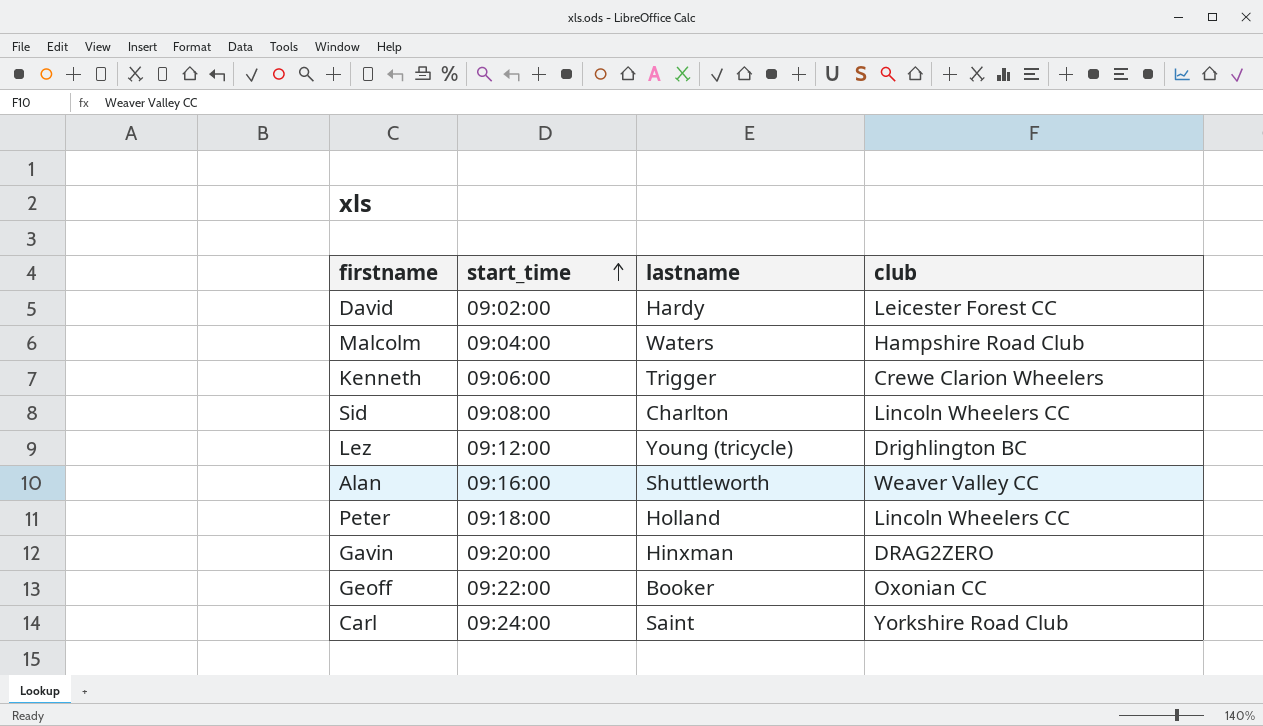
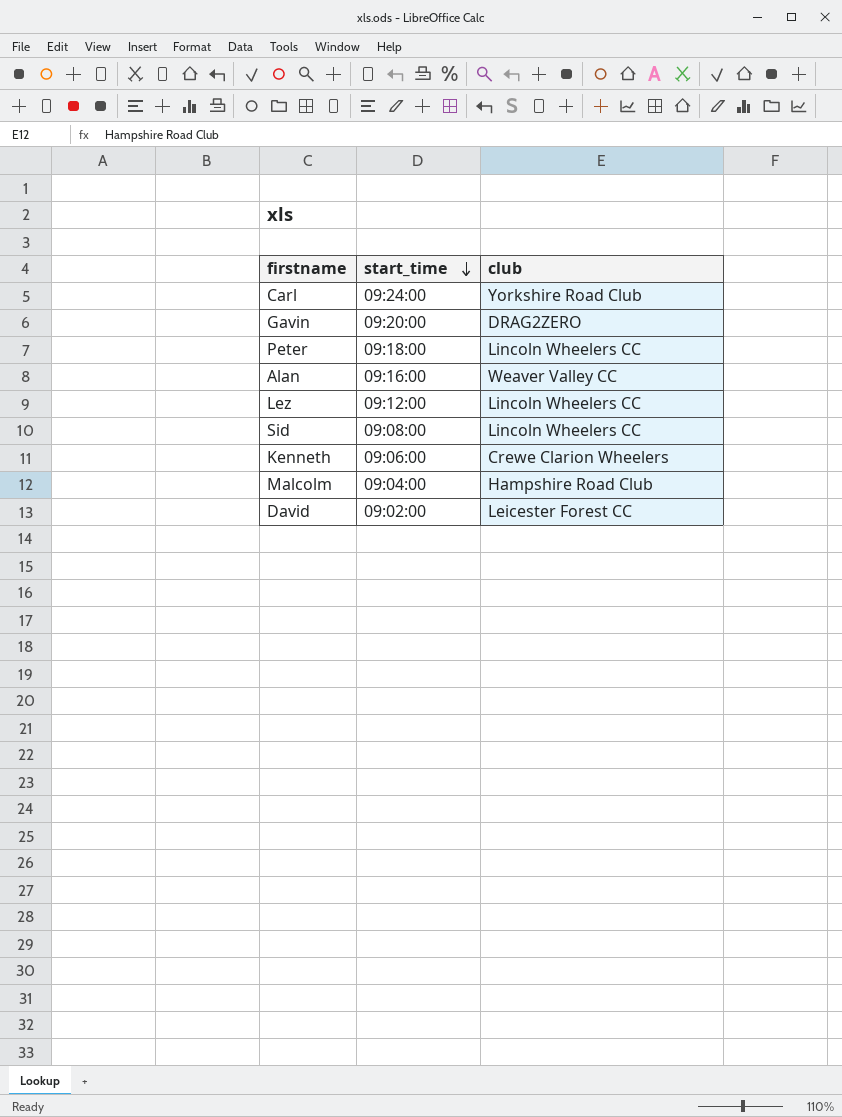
row order: start_time ascending -> start_time descending
column lastname | position: 3 -> none
row Geoff: 09:22:00 | Booker | Oxonian CC -> none
Lez | club: Drighlington BC -> Lincoln Wheelers CC

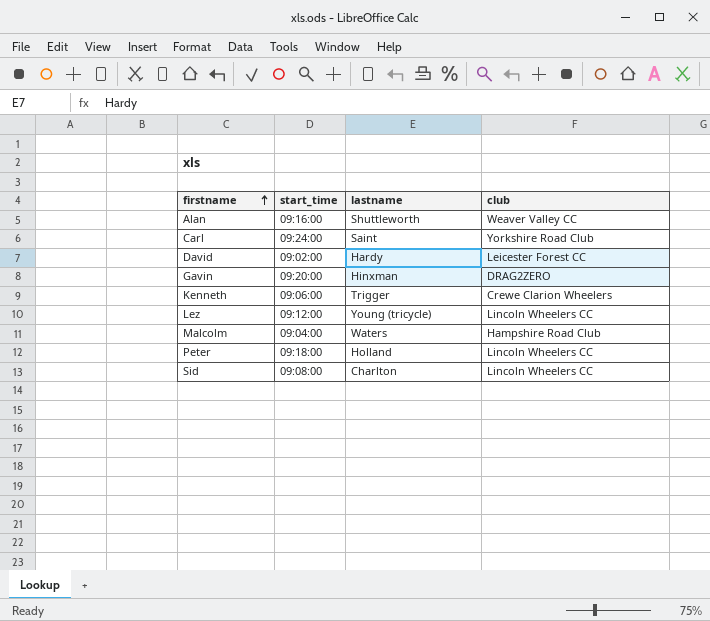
row order: start_time descending -> firstname ascending
column lastname | position: none -> 3

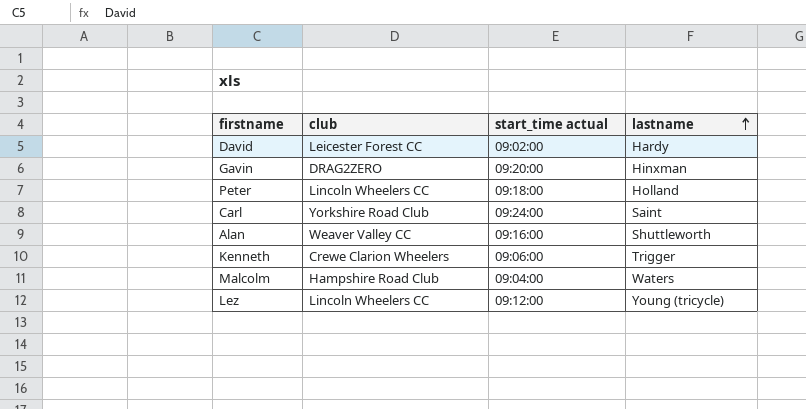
row order: firstname ascending -> lastname ascending
column club | position: 4 -> 2
column name: start_time -> start_time actual
row Sid: 09:08:00 | Charlton | Lincoln Wheelers CC -> none

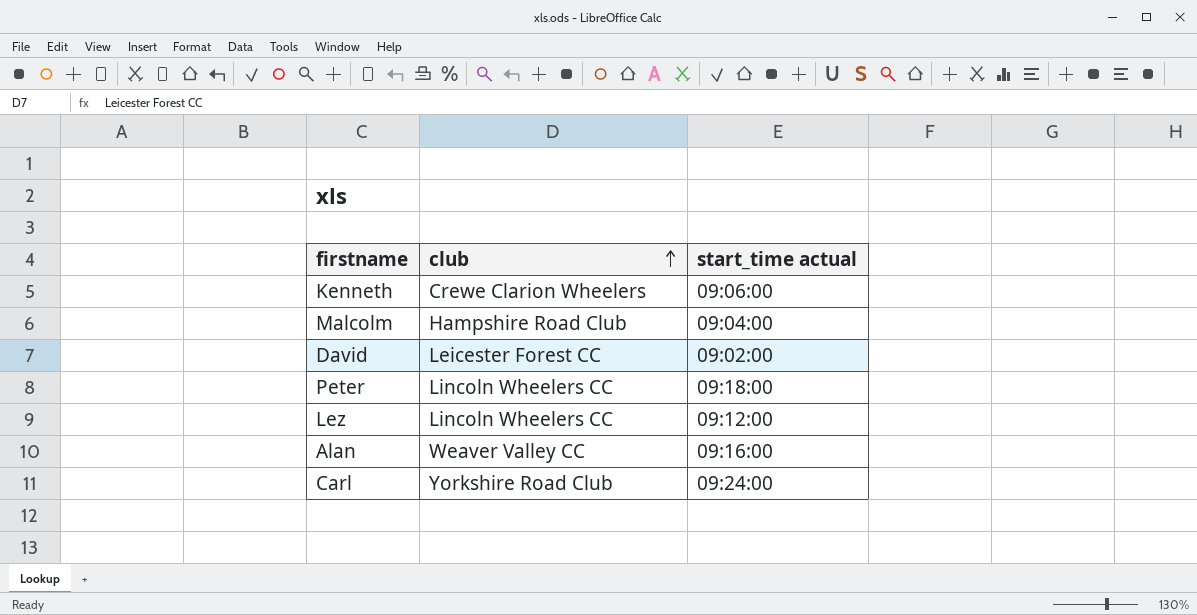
row order: lastname ascending -> club ascending
column lastname | position: 4 -> none
row Gavin: DRAG2ZERO | 09:20:00 | Hinxman -> none

